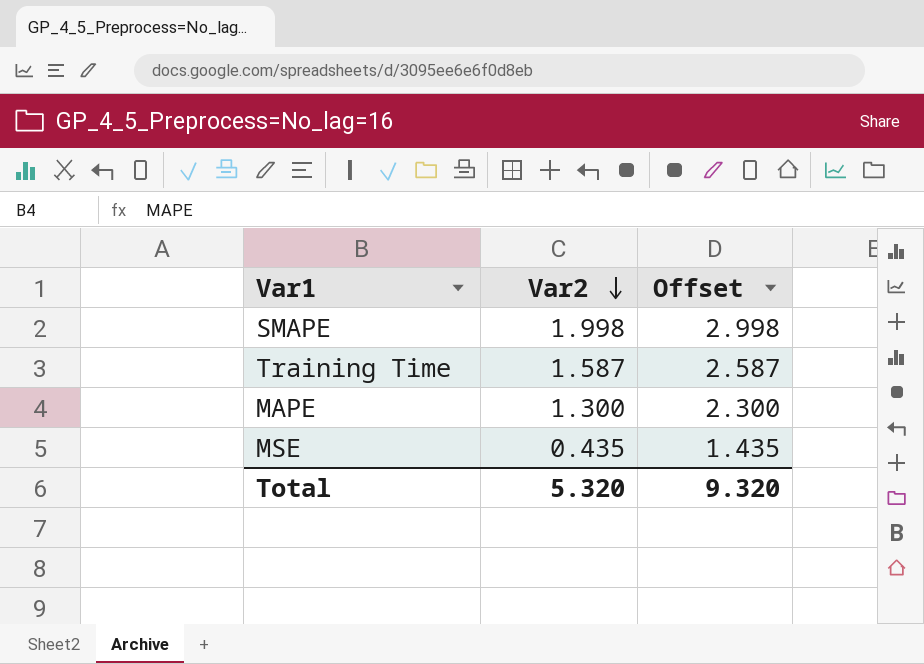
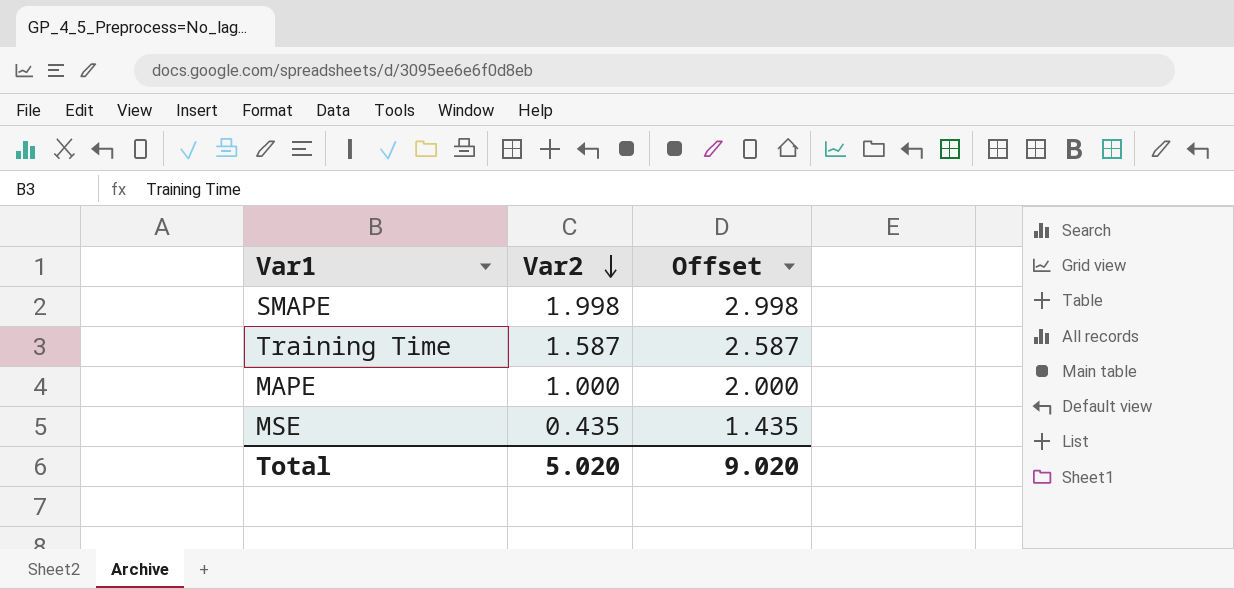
MAPE | Var2: 1.300 -> 1.000
MAPE | Offset: 2.300 -> 2.000
Total | Var2: 5.320 -> 5.020
Total | Offset: 9.320 -> 9.020

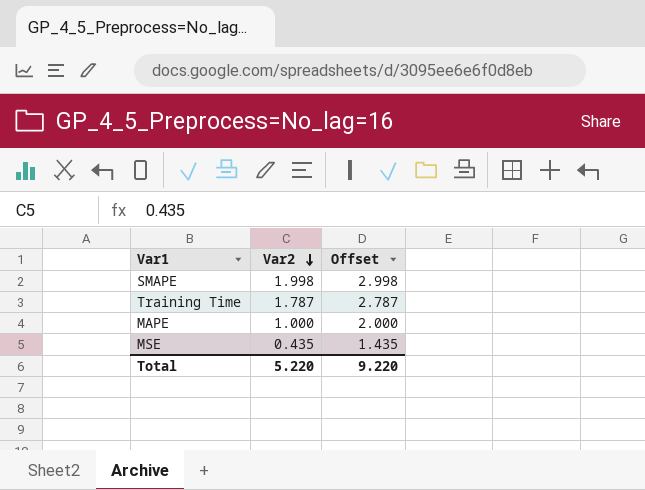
Training Time | Var2: 1.587 -> 1.787
Training Time | Offset: 2.587 -> 2.787
Total | Var2: 5.020 -> 5.220
Total | Offset: 9.020 -> 9.220

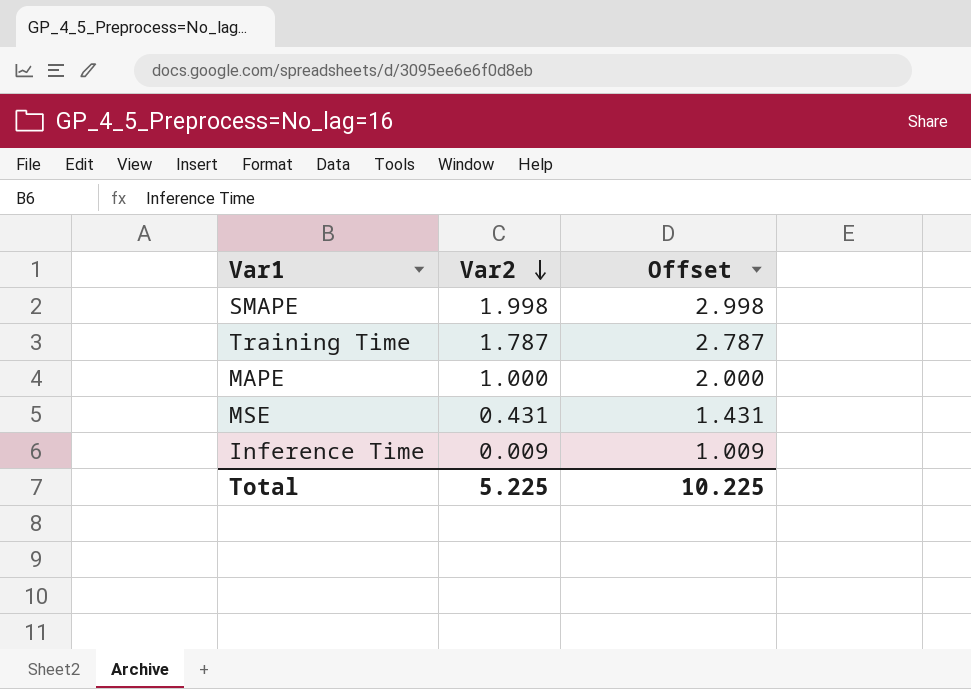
MSE | Var2: 0.435 -> 0.431
MSE | Offset: 1.435 -> 1.431
row Inference Time: none -> 0.009 | 1.009
Total | Var2: 5.220 -> 5.225
Total | Offset: 9.220 -> 10.225

